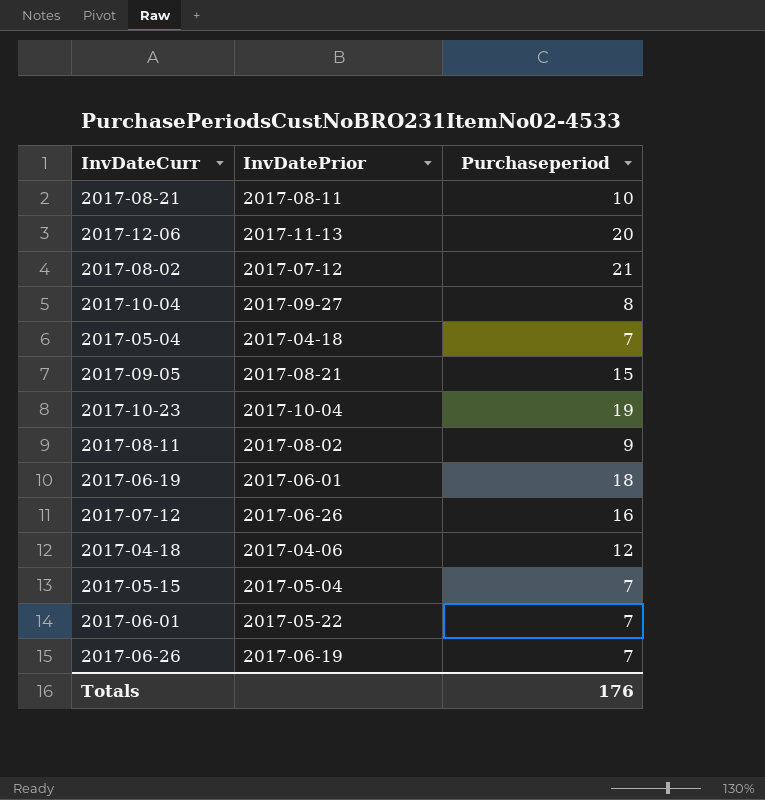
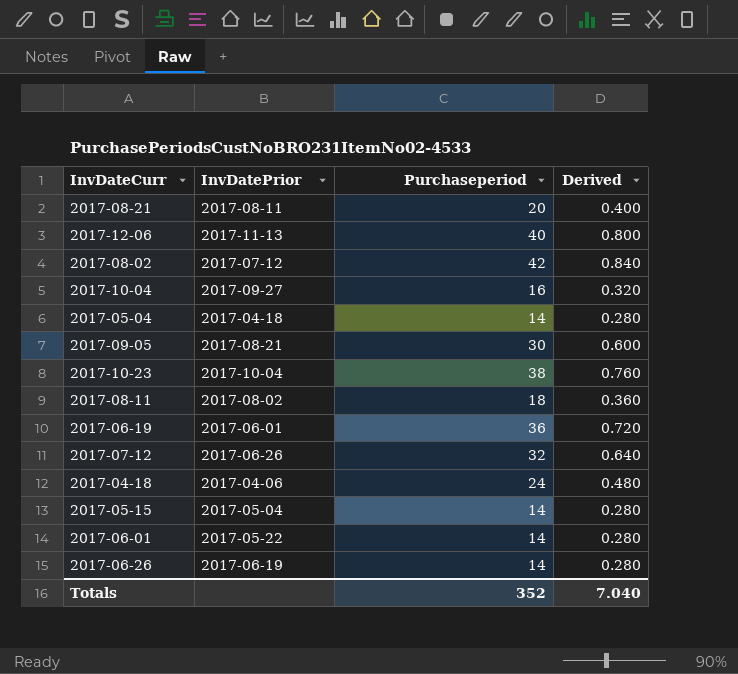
column Derived | formula: none -> [Purchaseperiod] * 0.02
2017-08-21 | Purchaseperiod: 10 -> 20
2017-12-06 | Purchaseperiod: 20 -> 40
2017-08-02 | Purchaseperiod: 21 -> 42
2017-10-04 | Purchaseperiod: 8 -> 16
2017-05-04 | Purchaseperiod: 7 -> 14
2017-09-05 | Purchaseperiod: 15 -> 30
2017-10-23 | Purchaseperiod: 19 -> 38
2017-08-11 | Purchaseperiod: 9 -> 18
2017-06-19 | Purchaseperiod: 18 -> 36
2017-07-12 | Purchaseperiod: 16 -> 32
2017-04-18 | Purchaseperiod: 12 -> 24
2017-05-15 | Purchaseperiod: 7 -> 14
2017-06-01 | Purchaseperiod: 7 -> 14
2017-06-26 | Purchaseperiod: 7 -> 14
Totals | Purchaseperiod: 176 -> 352

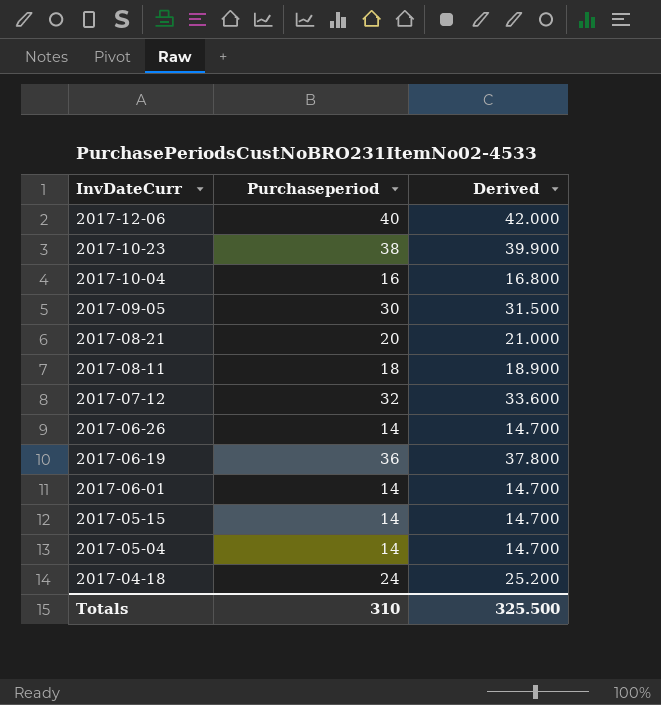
row order: none -> InvDateCurr descending
column InvDatePrior | position: 2 -> none
column Derived | formula: [Purchaseperiod] * 0.02 -> [Purchaseperiod] * 1.05
row 2017-08-02: 2017-07-12 | 42 | 0.840 -> none
Totals | Purchaseperiod: 352 -> 310
Totals | Derived: 7.040 -> 325.500

